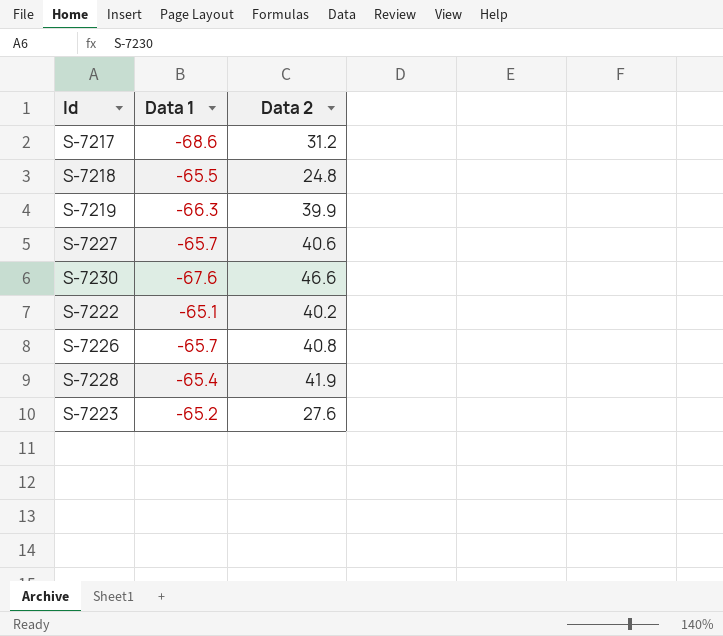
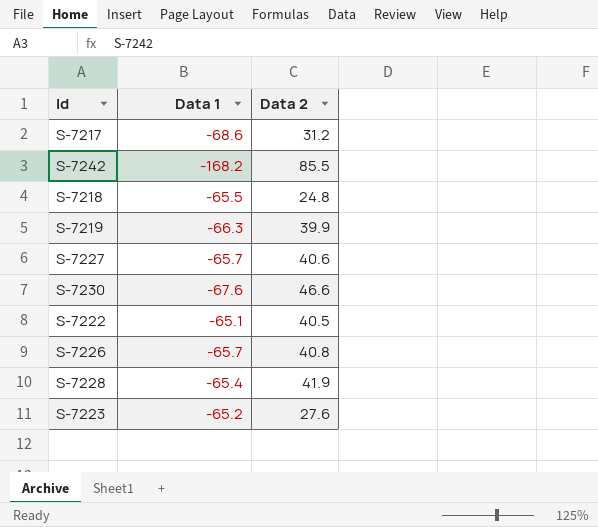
row S-7242: none -> -168.2 | 85.5
S-7222 | Data 2: 40.2 -> 40.5

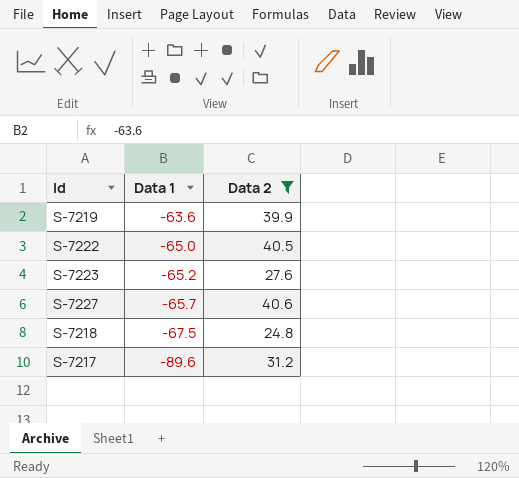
filter: none -> Data 2 <= 40.6
row order: none -> Data 1 descending
S-7219 | Data 1: -66.3 -> -63.6
S-7222 | Data 1: -65.1 -> -65.0
S-7218 | Data 1: -65.5 -> -67.5
S-7217 | Data 1: -68.6 -> -89.6

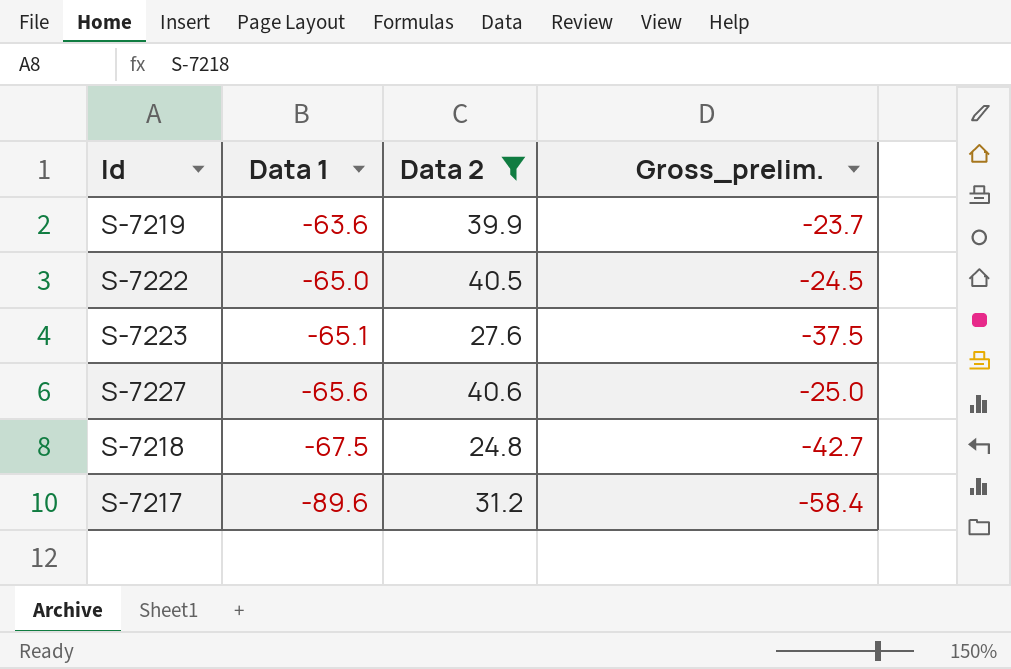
column Gross_prelim. | formula: none -> [Data 1] + [Data 2]
S-7223 | Data 1: -65.2 -> -65.1
S-7227 | Data 1: -65.7 -> -65.6

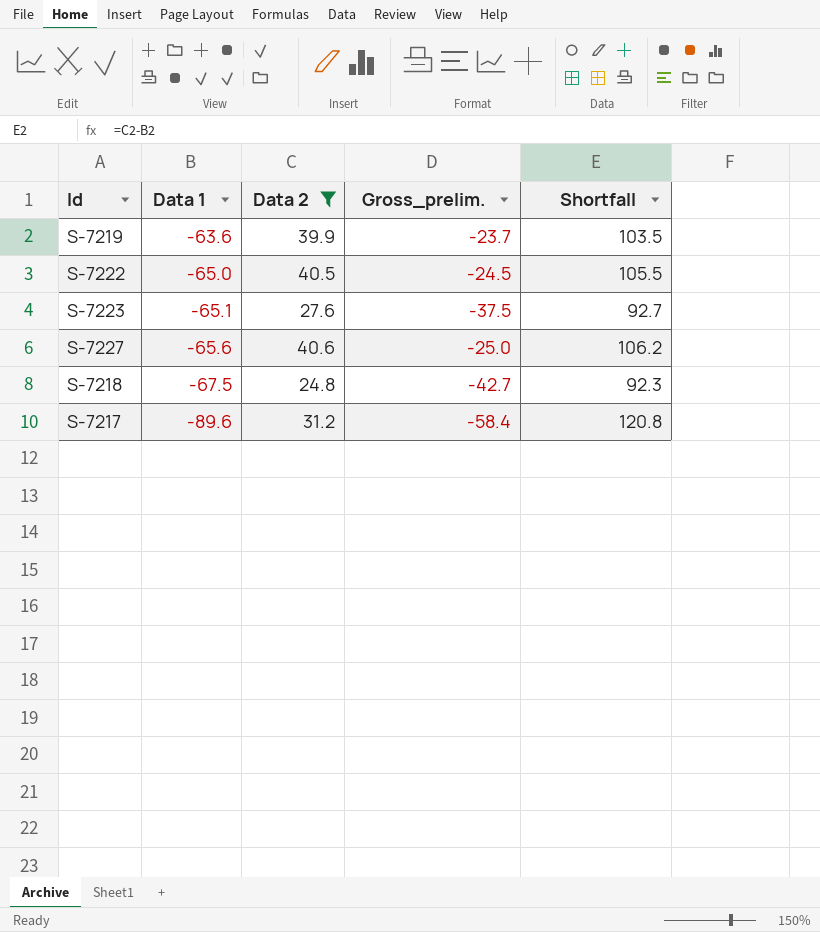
column Shortfall | formula: none -> [Data 2] - [Data 1]

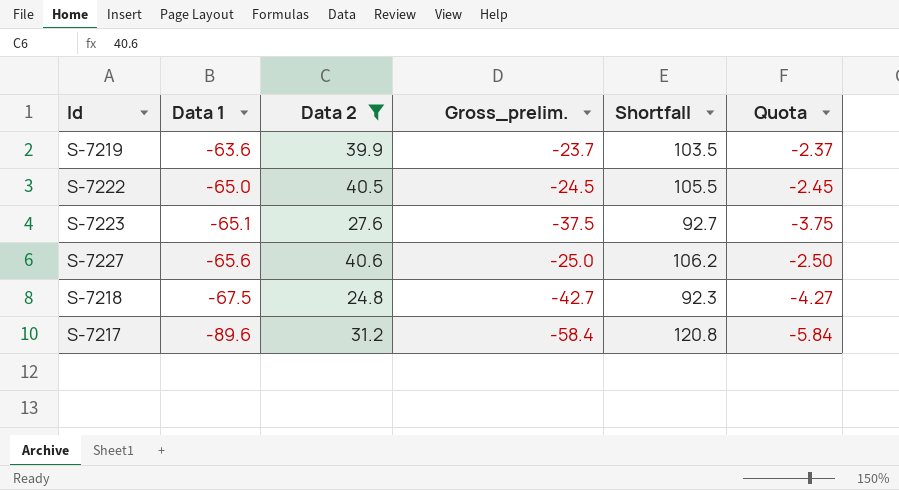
column Quota | formula: none -> [Gross_prelim.] * 0.1

